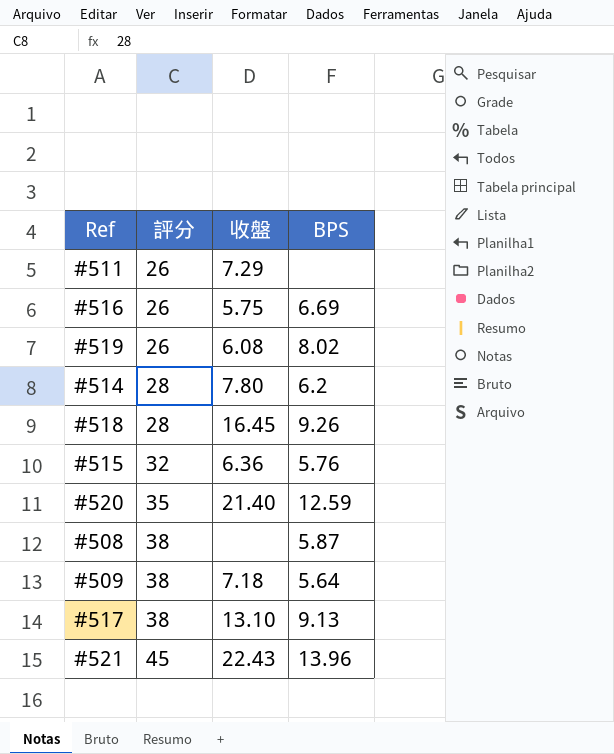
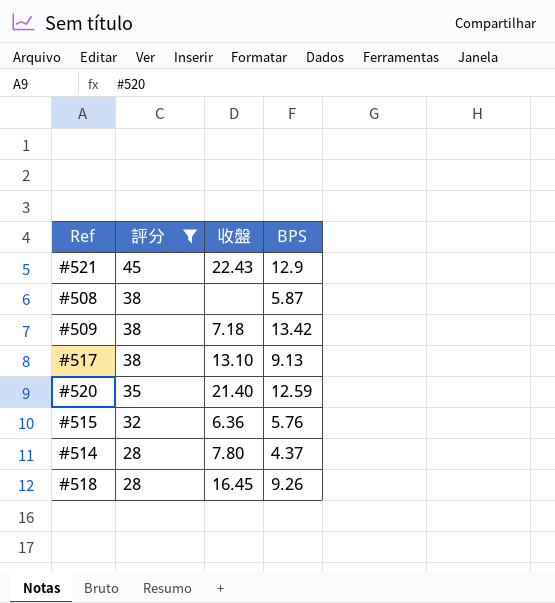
filter: none -> 評分 != 26
row order: 評分 ascending -> 評分 descending
#521 | BPS: 13.96 -> 12.9
#509 | BPS: 5.64 -> 13.42
#514 | BPS: 6.2 -> 4.37

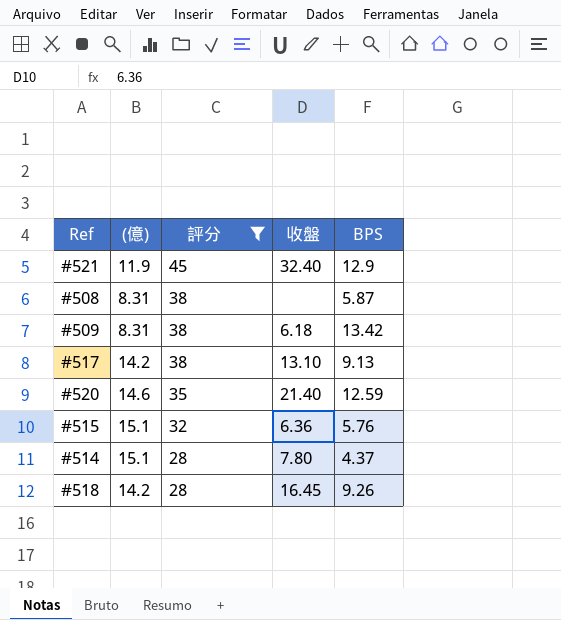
column (億) | position: none -> 2
#521 | 收盤: 22.43 -> 32.40
#509 | 收盤: 7.18 -> 6.18

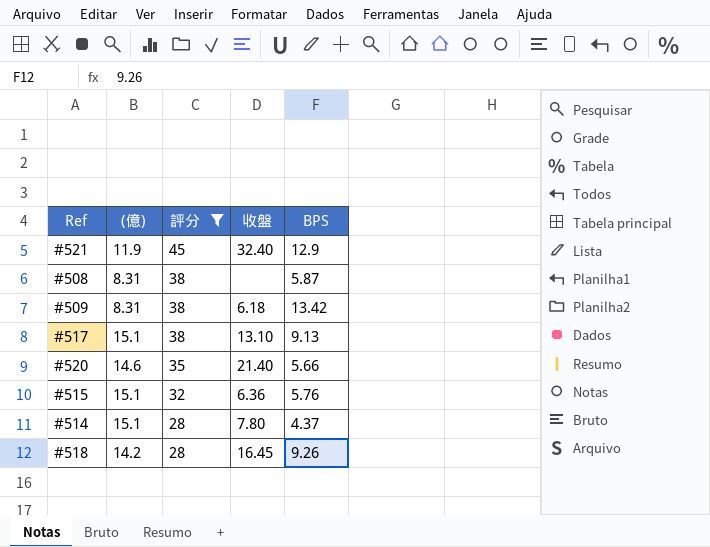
#517 | (億): 14.2 -> 15.1
#520 | BPS: 12.59 -> 5.66

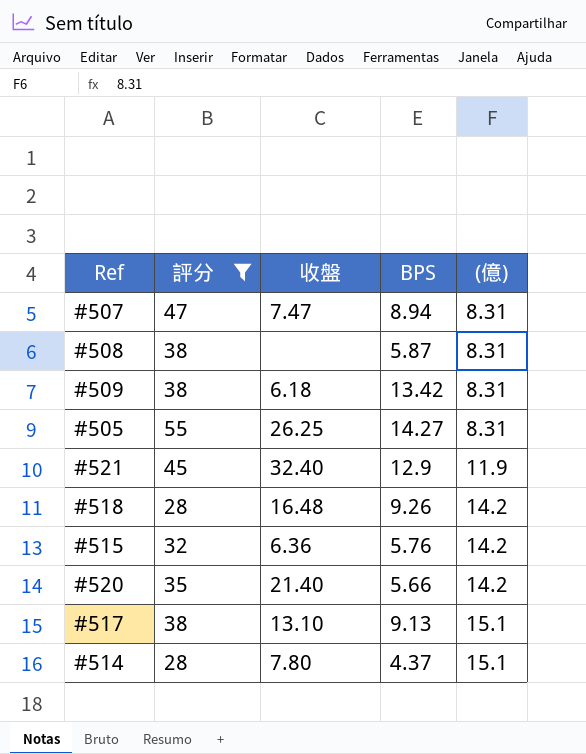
row order: 評分 descending -> (億) ascending
column (億) | position: 2 -> 5
row #507: none -> 47 | 7.47 | 8.94 | 8.31
row #505: none -> 55 | 26.25 | 14.27 | 8.31
#518 | 收盤: 16.45 -> 16.48
#515 | (億): 15.1 -> 14.2
#520 | (億): 14.6 -> 14.2

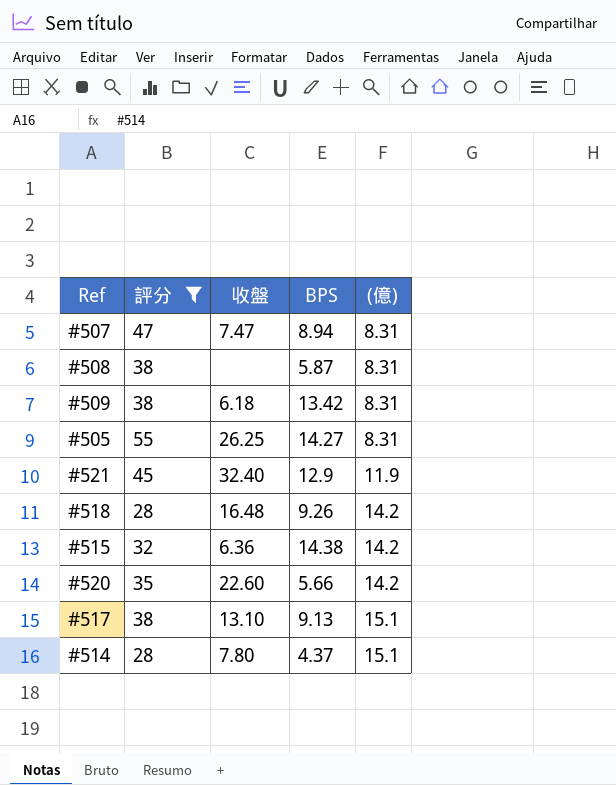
#515 | BPS: 5.76 -> 14.38
#520 | 收盤: 21.40 -> 22.60

